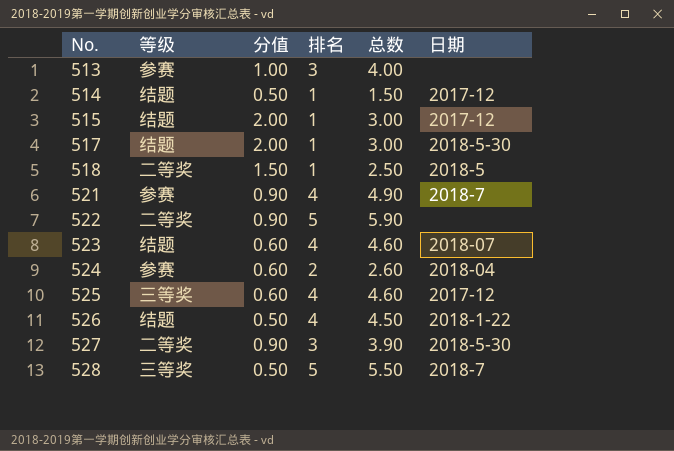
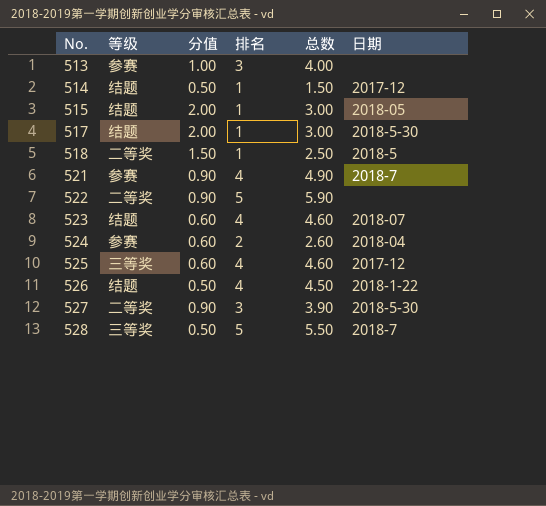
515 | 日期: 2017-12 -> 2018-05

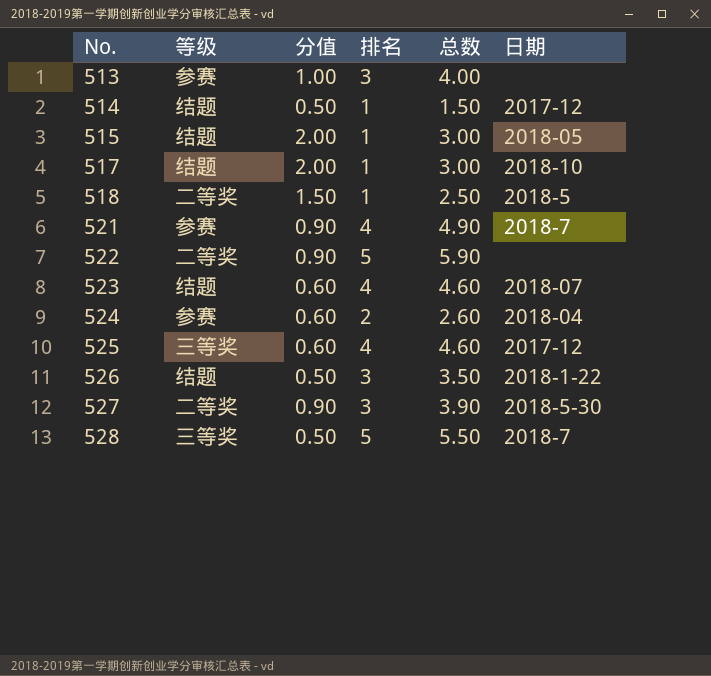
517 | 日期: 2018-5-30 -> 2018-10
526 | 排名: 4 -> 3
526 | 总数: 4.50 -> 3.50

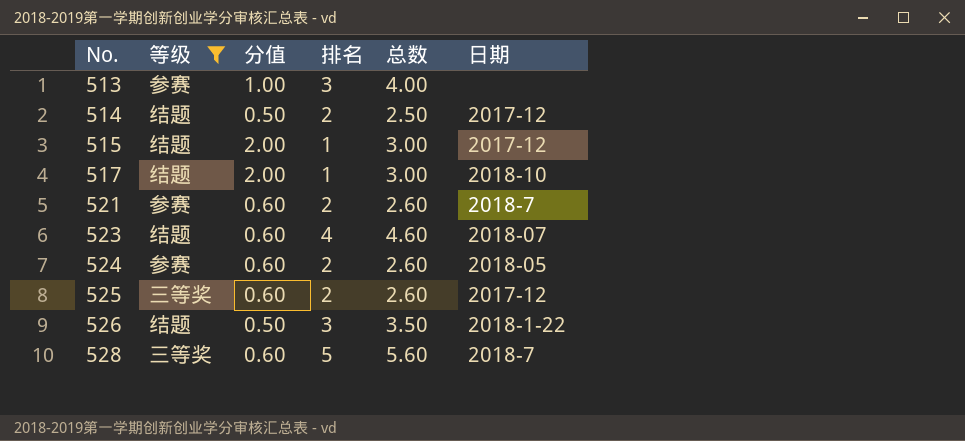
filter: none -> 等级 != 二等奖
514 | 排名: 1 -> 2
514 | 总数: 1.50 -> 2.50
515 | 日期: 2018-05 -> 2017-12
521 | 分值: 0.90 -> 0.60
521 | 排名: 4 -> 2
521 | 总数: 4.90 -> 2.60
524 | 日期: 2018-04 -> 2018-05
525 | 排名: 4 -> 2
525 | 总数: 4.60 -> 2.60
528 | 分值: 0.50 -> 0.60
528 | 总数: 5.50 -> 5.60

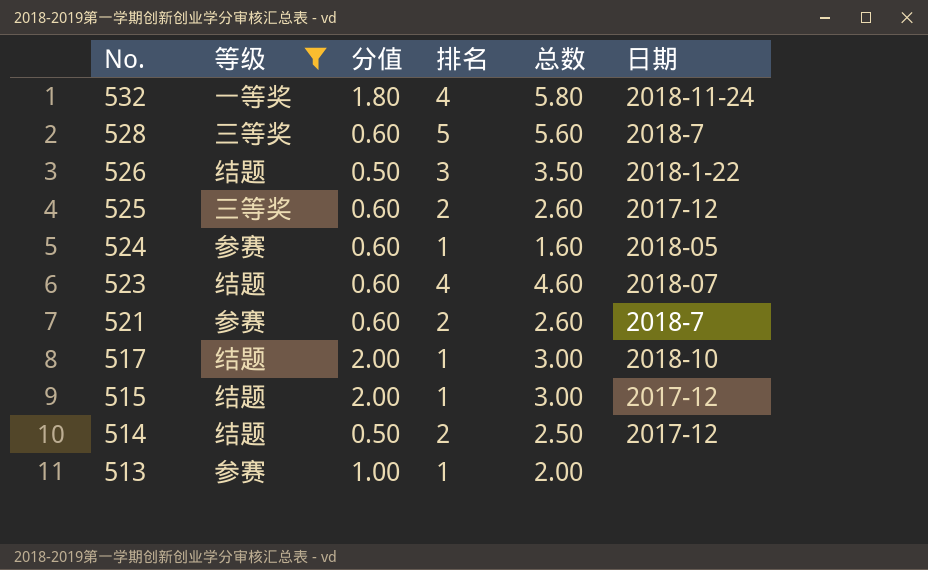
row order: No. ascending -> No. descending
row 532: none -> 一等奖 | 1.80 | 4 | 5.80 | 2018-11-24
524 | 排名: 2 -> 1
524 | 总数: 2.60 -> 1.60
513 | 排名: 3 -> 1
513 | 总数: 4.00 -> 2.00

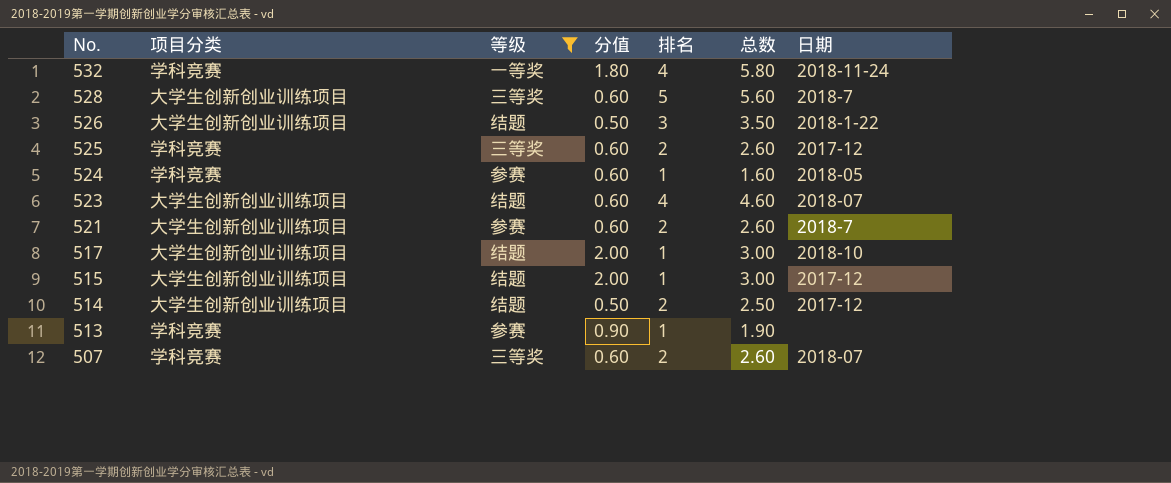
column 项目分类 | position: none -> 2
513 | 分值: 1.00 -> 0.90
513 | 总数: 2.00 -> 1.90
row 507: none -> 学科竞赛 | 三等奖 | 0.60 | 2 | 2.60 | 2018-07

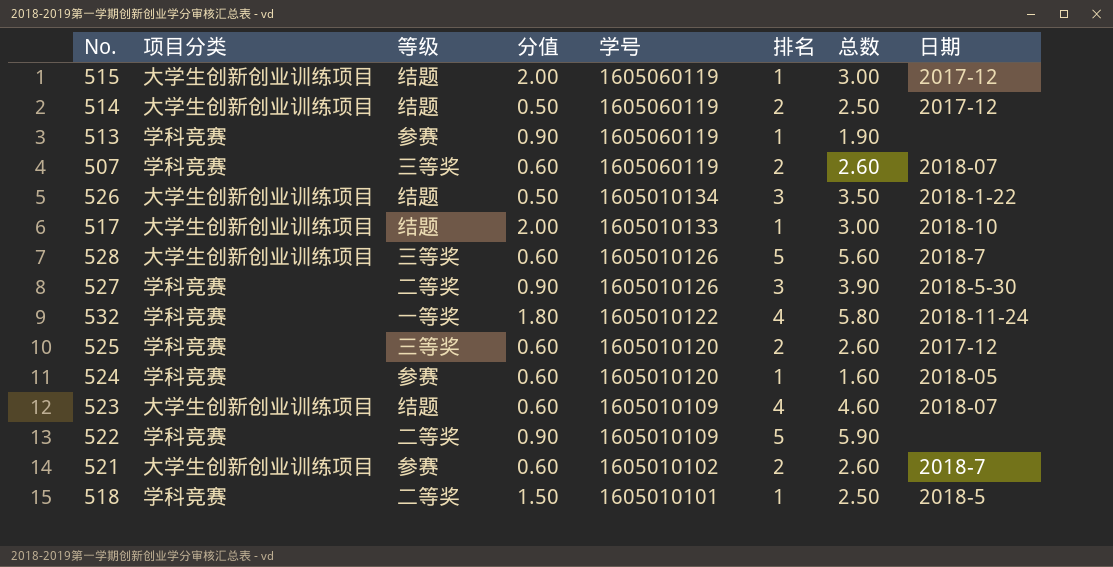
filter: 等级 != 二等奖 -> none
row order: No. descending -> 学号 descending
column 学号 | position: none -> 5

